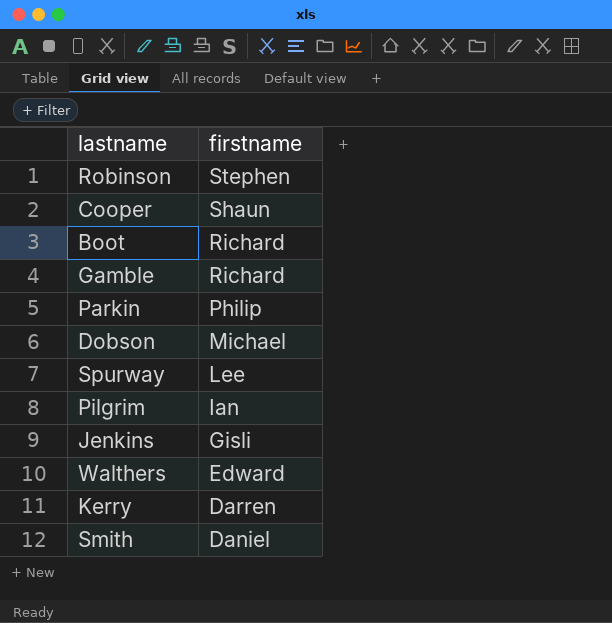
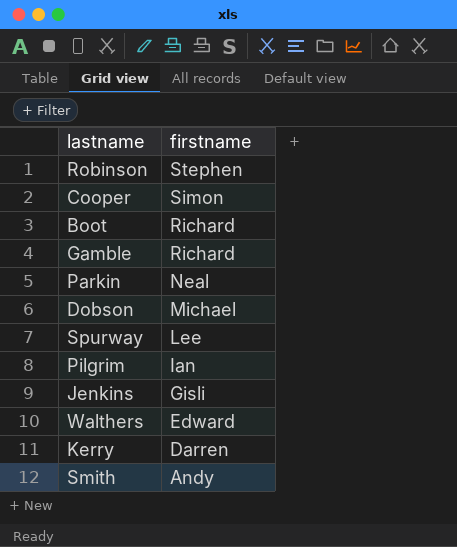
Cooper | firstname: Shaun -> Simon
Parkin | firstname: Philip -> Neal
Smith | firstname: Daniel -> Andy

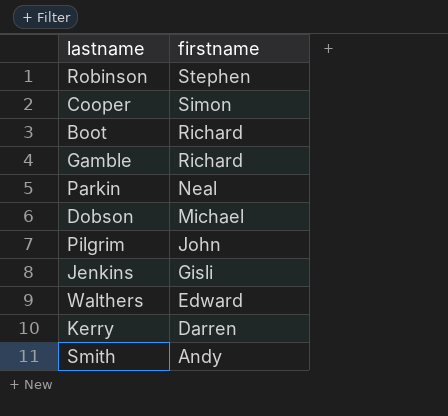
row Spurway: Lee -> none
Pilgrim | firstname: Ian -> John

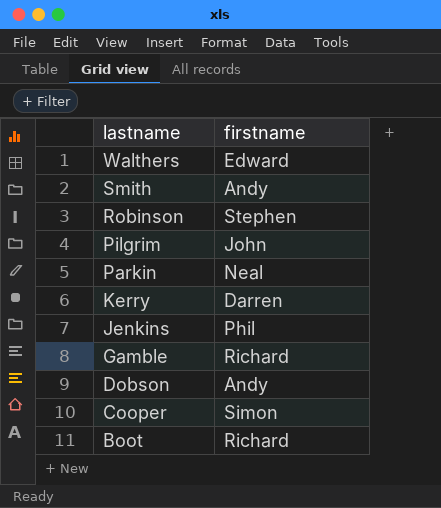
row order: firstname descending -> lastname descending
Jenkins | firstname: Gisli -> Phil
Dobson | firstname: Michael -> Andy

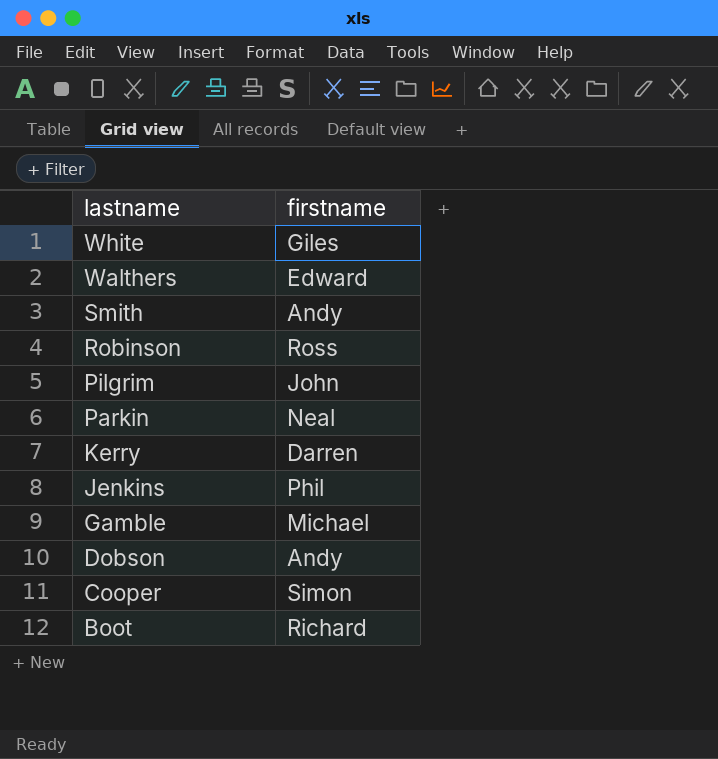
row White: none -> Giles
Robinson | firstname: Stephen -> Ross
Gamble | firstname: Richard -> Michael

